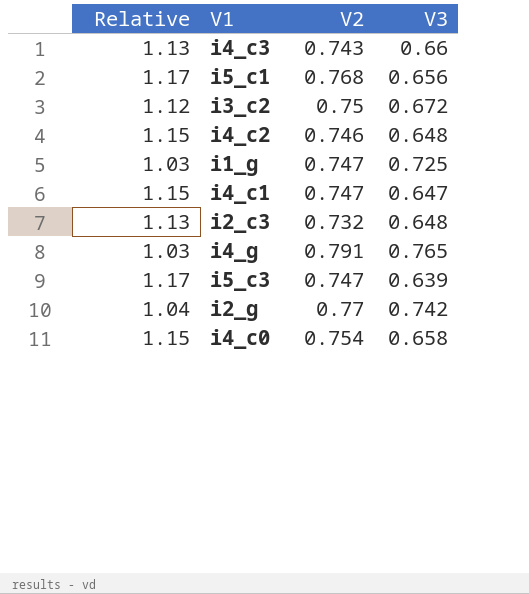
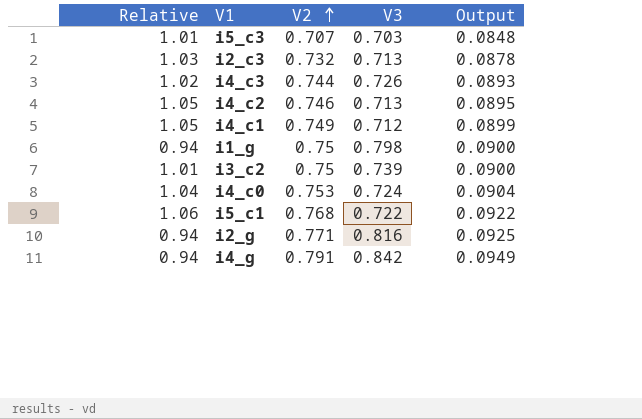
row order: none -> V2 ascending
column Output | formula: none -> [V2] * 0.12
i5_c3 | Relative: 1.17 -> 1.01
i5_c3 | V2: 0.747 -> 0.707
i5_c3 | V3: 0.639 -> 0.703
i2_c3 | Relative: 1.13 -> 1.03
i2_c3 | V3: 0.648 -> 0.713
i4_c3 | Relative: 1.13 -> 1.02
i4_c3 | V2: 0.743 -> 0.744
i4_c3 | V3: 0.66 -> 0.726
i4_c2 | Relative: 1.15 -> 1.05
i4_c2 | V3: 0.648 -> 0.713
i4_c1 | Relative: 1.15 -> 1.05
i4_c1 | V2: 0.747 -> 0.749
i4_c1 | V3: 0.647 -> 0.712
i1_g | Relative: 1.03 -> 0.94
i1_g | V2: 0.747 -> 0.75
i1_g | V3: 0.725 -> 0.798
i3_c2 | Relative: 1.12 -> 1.01
i3_c2 | V3: 0.672 -> 0.739
i4_c0 | Relative: 1.15 -> 1.04
i4_c0 | V2: 0.754 -> 0.753
i4_c0 | V3: 0.658 -> 0.724
i5_c1 | Relative: 1.17 -> 1.06
i5_c1 | V3: 0.656 -> 0.722
i2_g | Relative: 1.04 -> 0.94
i2_g | V2: 0.77 -> 0.771
i2_g | V3: 0.742 -> 0.816
i4_g | Relative: 1.03 -> 0.94
i4_g | V3: 0.765 -> 0.842

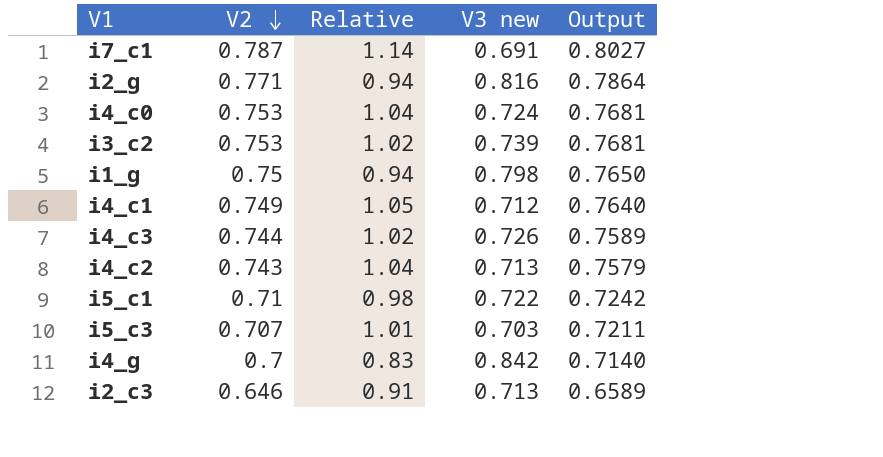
row order: V2 ascending -> V2 descending
column Relative | position: 1 -> 3
column name: V3 -> V3 new
column Output | formula: [V2] * 0.12 -> [V2] * 1.02
row i7_c1: none -> 0.787 | 1.14 | 0.691 | 0.8027
i3_c2 | V2: 0.75 -> 0.753
i3_c2 | Relative: 1.01 -> 1.02
i4_c2 | V2: 0.746 -> 0.743
i4_c2 | Relative: 1.05 -> 1.04
i5_c1 | V2: 0.768 -> 0.71
i5_c1 | Relative: 1.06 -> 0.98
i4_g | V2: 0.791 -> 0.7
i4_g | Relative: 0.94 -> 0.83
i2_c3 | V2: 0.732 -> 0.646
i2_c3 | Relative: 1.03 -> 0.91

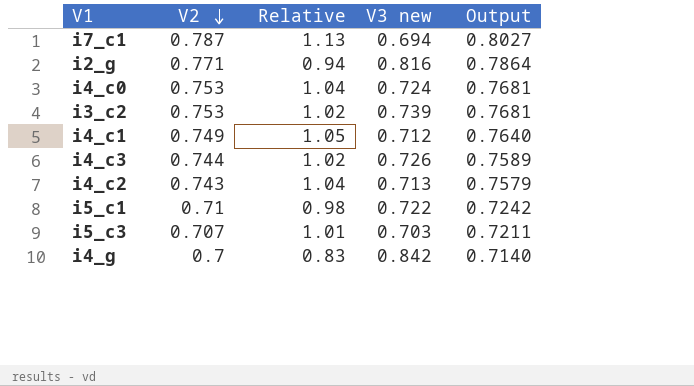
row i1_g: 0.75 | 0.94 | 0.798 | 0.7650 -> none
row i2_c3: 0.646 | 0.91 | 0.713 | 0.6589 -> none
i7_c1 | Relative: 1.14 -> 1.13
i7_c1 | V3 new: 0.691 -> 0.694

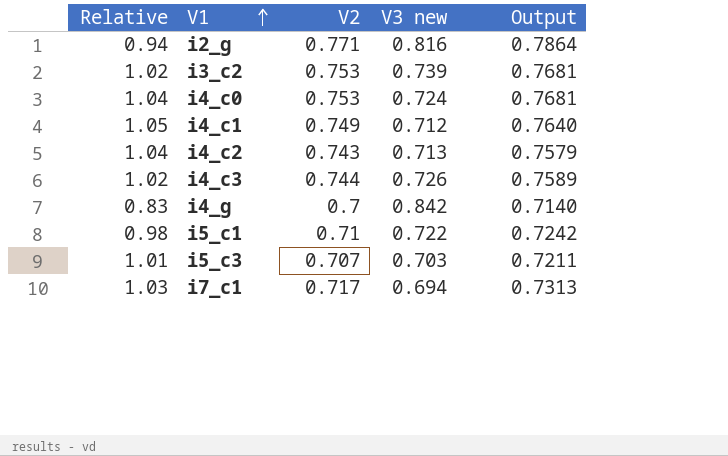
row order: V2 descending -> V1 ascending
column Relative | position: 3 -> 1
i7_c1 | Relative: 1.13 -> 1.03
i7_c1 | V2: 0.787 -> 0.717
i7_c1 | Output: 0.8027 -> 0.7313

